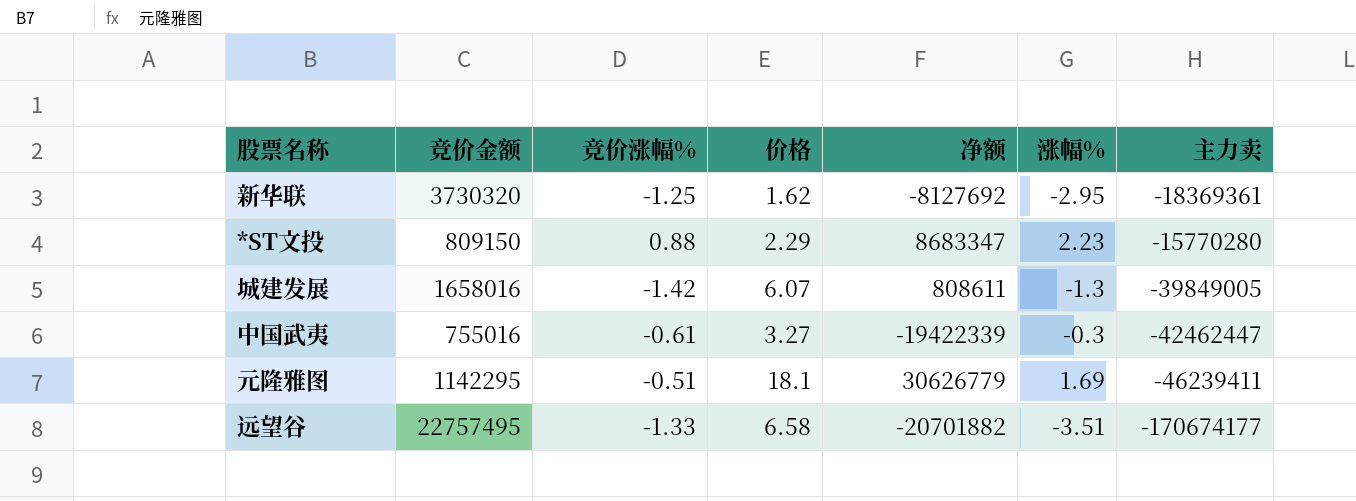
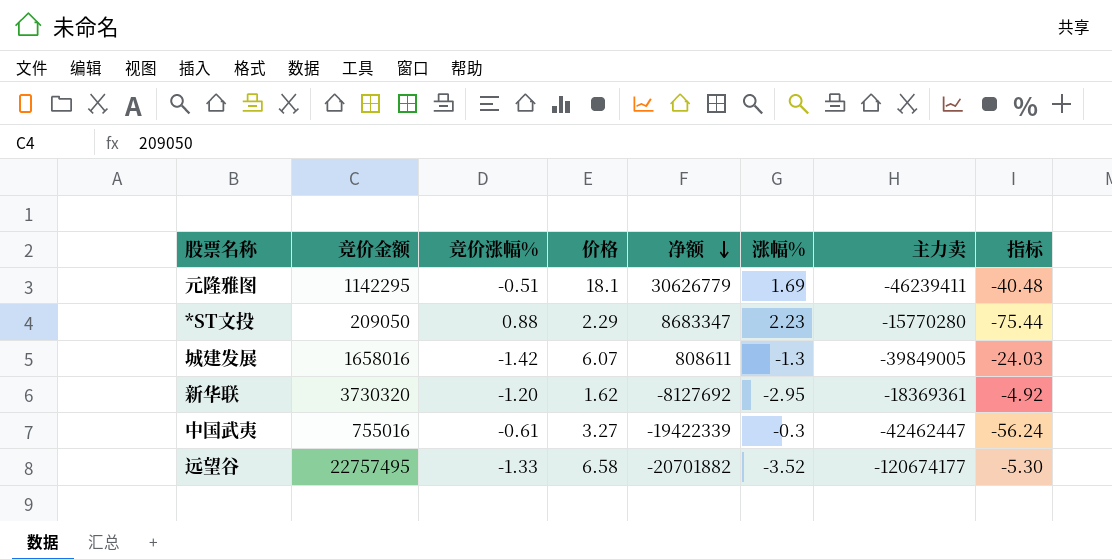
row order: none -> 净额 descending
column 指标 | formula: none -> [主力卖] / [竞价金额]
*ST文投 | 竞价金额: 809150 -> 209050
新华联 | 竞价涨幅%: -1.25 -> -1.20
远望谷 | 涨幅%: -3.51 -> -3.52
远望谷 | 主力卖: -170674177 -> -120674177

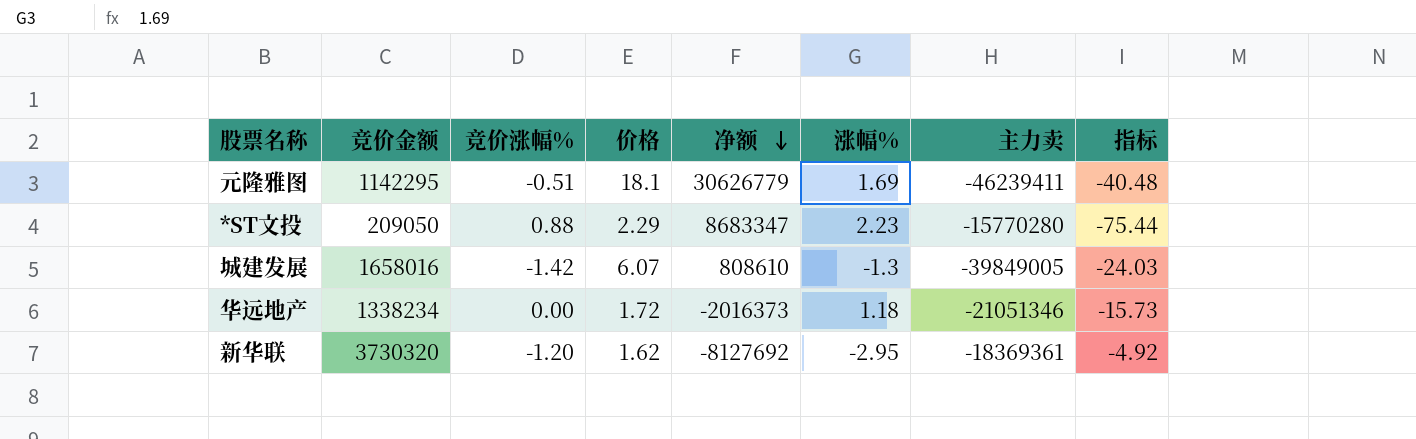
row 中国武夷: 755016 | -0.61 | 3.27 | -19422339 | -0.3 | -42462447 | -56.24 -> none
row 远望谷: 22757495 | -1.33 | 6.58 | -20701882 | -3.52 | -120674177 | -5.30 -> none
城建发展 | 净额: 808611 -> 808610
row 华远地产: none -> 1338234 | 0.00 | 1.72 | -2016373 | 1.18 | -21051346 | -15.73

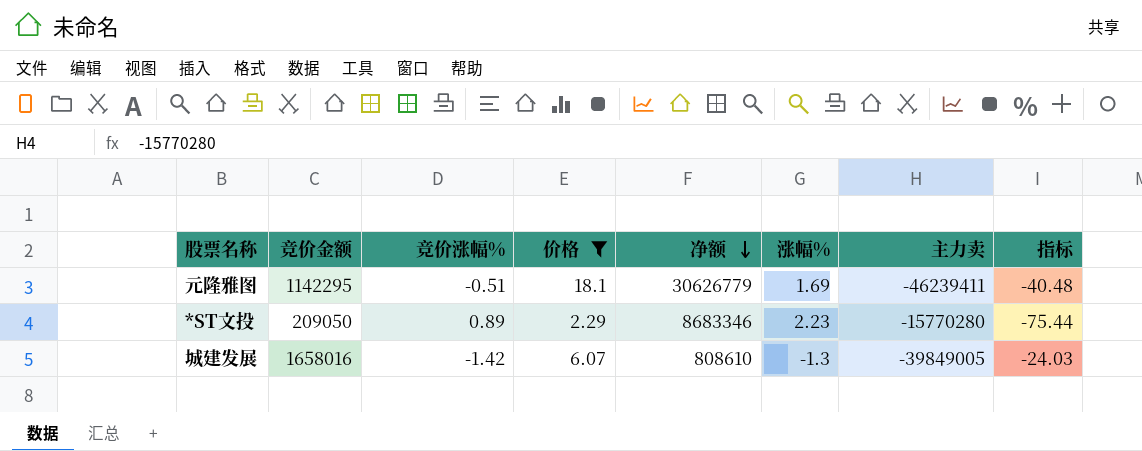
filter: none -> 价格 >= 2.29
*ST文投 | 竞价涨幅%: 0.88 -> 0.89
*ST文投 | 净额: 8683347 -> 8683346

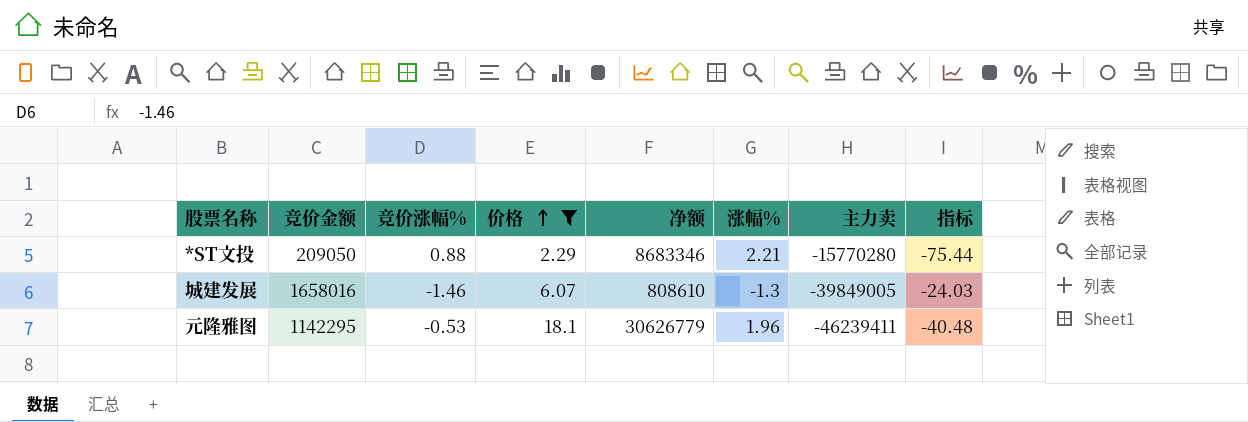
row order: 净额 descending -> 价格 ascending
*ST文投 | 竞价涨幅%: 0.89 -> 0.88
*ST文投 | 涨幅%: 2.23 -> 2.21
城建发展 | 竞价涨幅%: -1.42 -> -1.46
元隆雅图 | 竞价涨幅%: -0.51 -> -0.53
元隆雅图 | 涨幅%: 1.69 -> 1.96

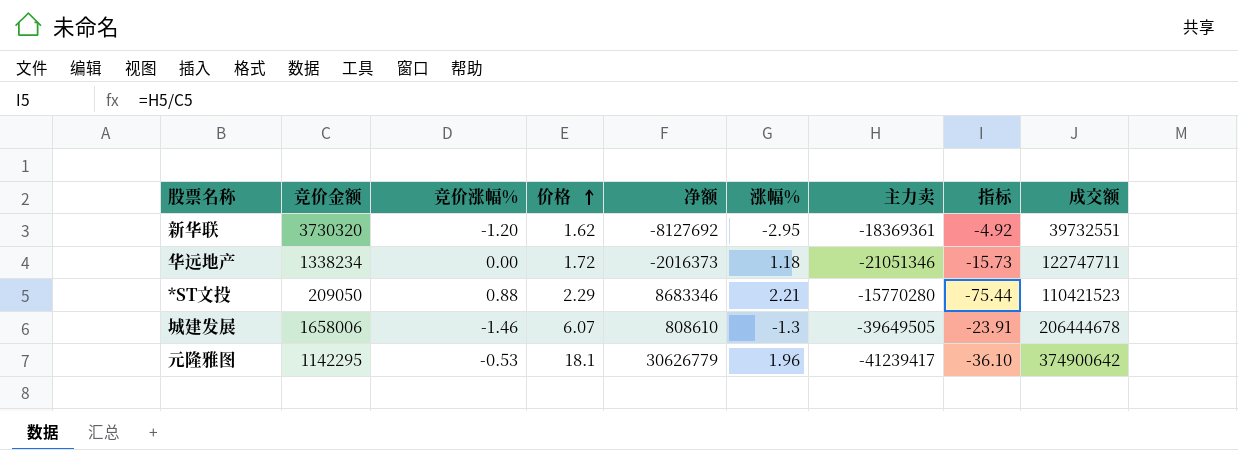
filter: 价格 >= 2.29 -> none
column 成交额 | position: none -> 9
城建发展 | 竞价金额: 1658016 -> 1658006
城建发展 | 主力卖: -39849005 -> -39649505
城建发展 | 指标: -24.03 -> -23.91
元隆雅图 | 主力卖: -46239411 -> -41239417
元隆雅图 | 指标: -40.48 -> -36.10

